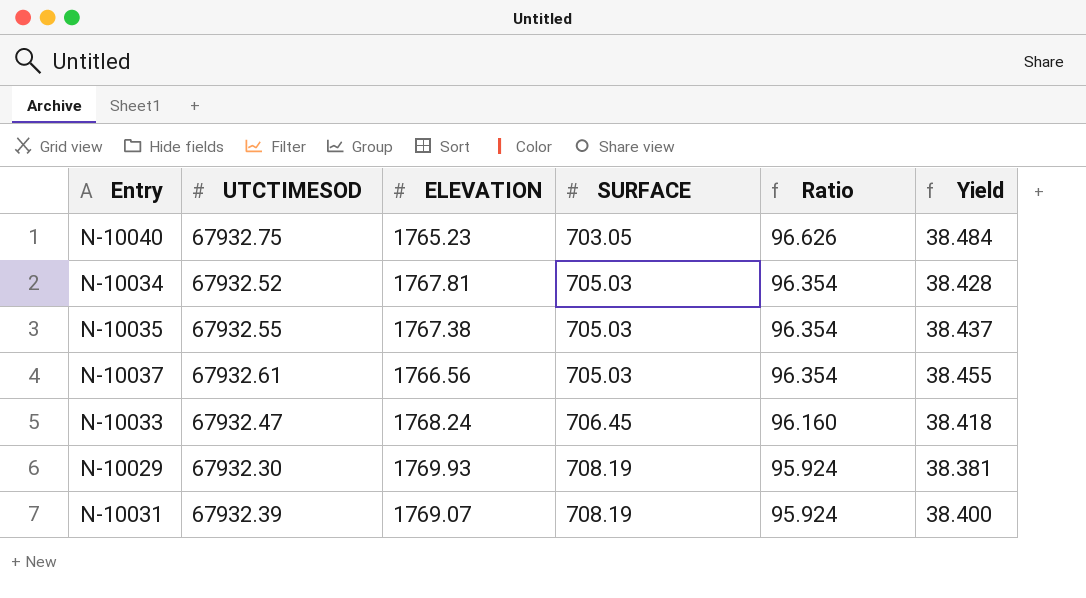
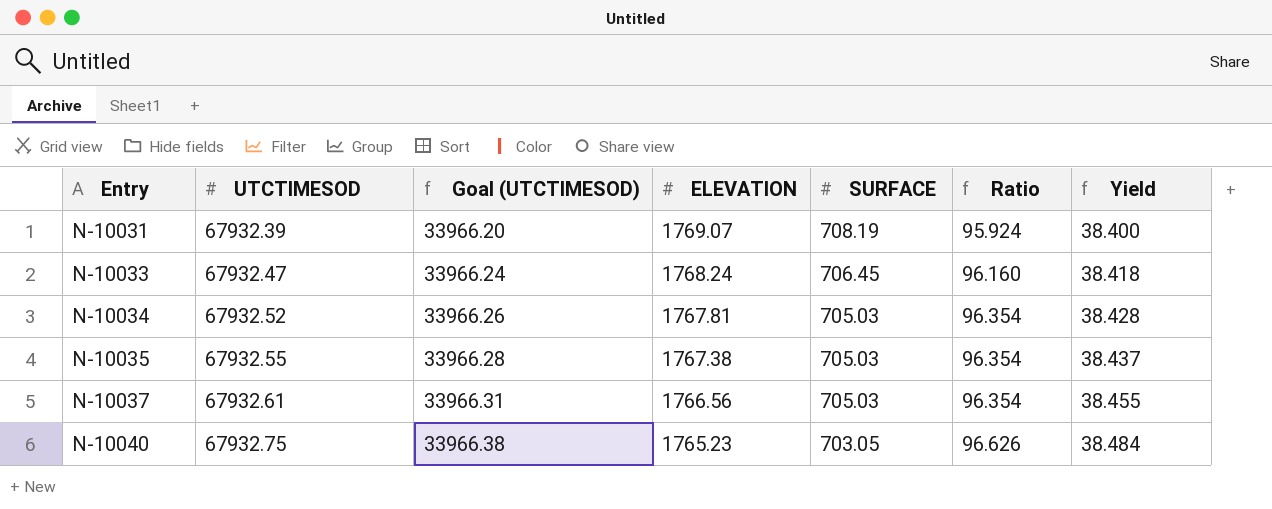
row order: SURFACE ascending -> Entry ascending
column Goal (UTCTIMESOD) | formula: none -> [UTCTIMESOD] * 0.5
row N-10029: 67932.30 | 1769.93 | 708.19 | 95.924 | 38.381 -> none

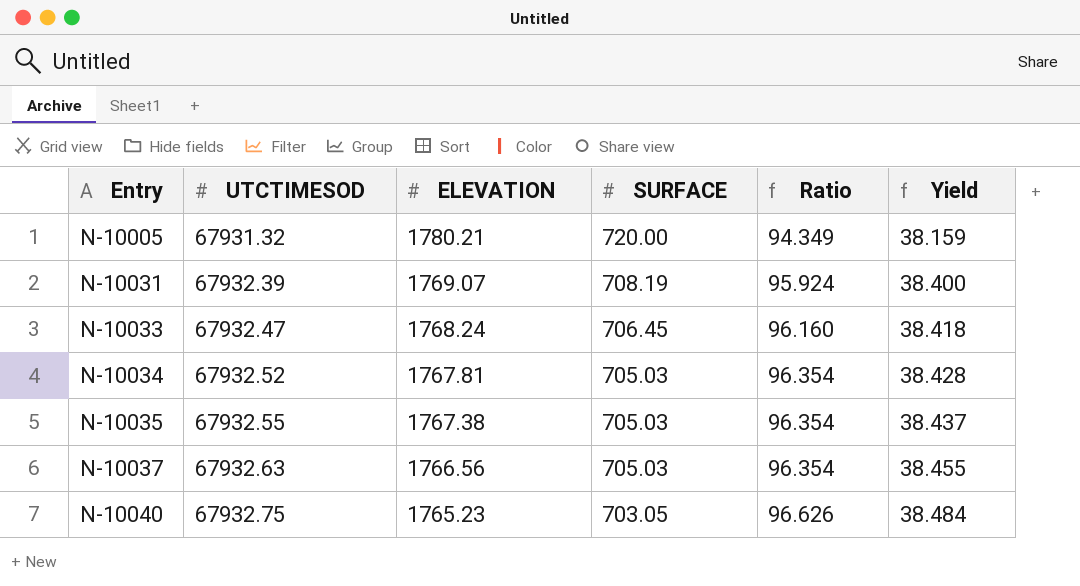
column Goal (UTCTIMESOD) | formula: [UTCTIMESOD] * 0.5 -> none
row N-10005: none -> 67931.32 | 1780.21 | 720.00 | 94.349 | 38.159
N-10037 | UTCTIMESOD: 67932.61 -> 67932.63

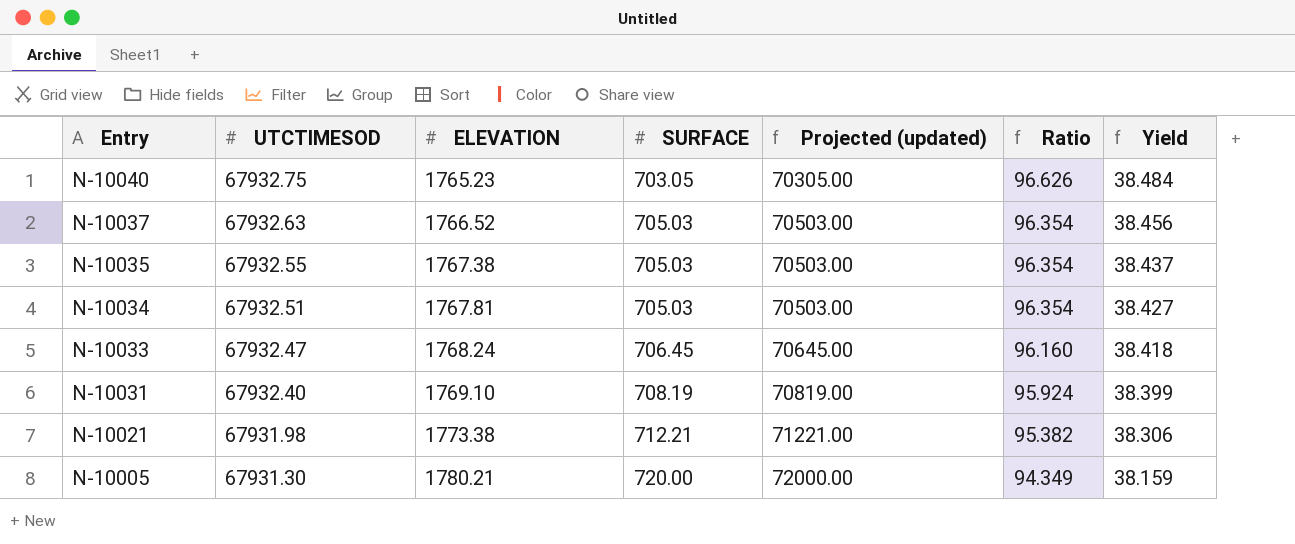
row order: Entry ascending -> Entry descending
column Projected (updated) | formula: none -> [SURFACE] * 100
N-10037 | ELEVATION: 1766.56 -> 1766.52
N-10037 | Yield: 38.455 -> 38.456
N-10034 | UTCTIMESOD: 67932.52 -> 67932.51
N-10034 | Yield: 38.428 -> 38.427
N-10031 | UTCTIMESOD: 67932.39 -> 67932.40
N-10031 | ELEVATION: 1769.07 -> 1769.10
N-10031 | Yield: 38.400 -> 38.399
row N-10021: none -> 67931.98 | 1773.38 | 712.21 | 71221.00 | 95.382 | 38.306
N-10005 | UTCTIMESOD: 67931.32 -> 67931.30

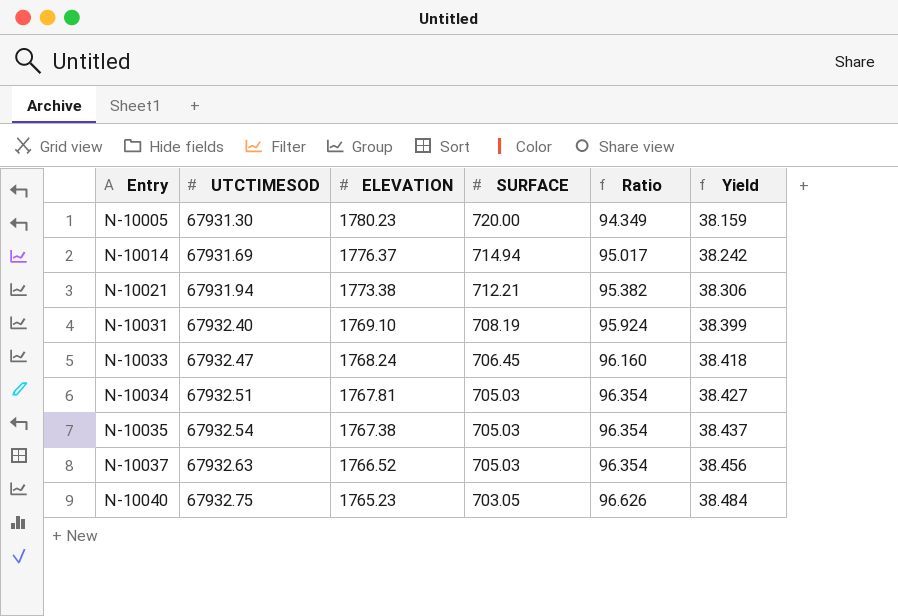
row order: Entry descending -> Entry ascending
column Projected (updated) | formula: [SURFACE] * 100 -> none
N-10005 | ELEVATION: 1780.21 -> 1780.23
row N-10014: none -> 67931.69 | 1776.37 | 714.94 | 95.017 | 38.242
N-10021 | UTCTIMESOD: 67931.98 -> 67931.94
N-10035 | UTCTIMESOD: 67932.55 -> 67932.54

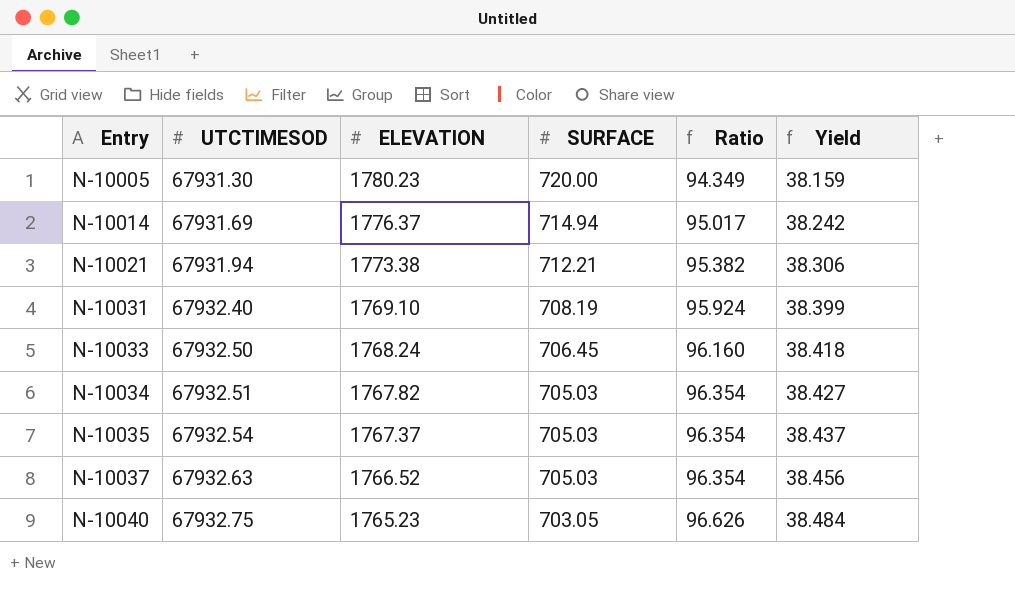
N-10033 | UTCTIMESOD: 67932.47 -> 67932.50
N-10034 | ELEVATION: 1767.81 -> 1767.82
N-10035 | ELEVATION: 1767.38 -> 1767.37

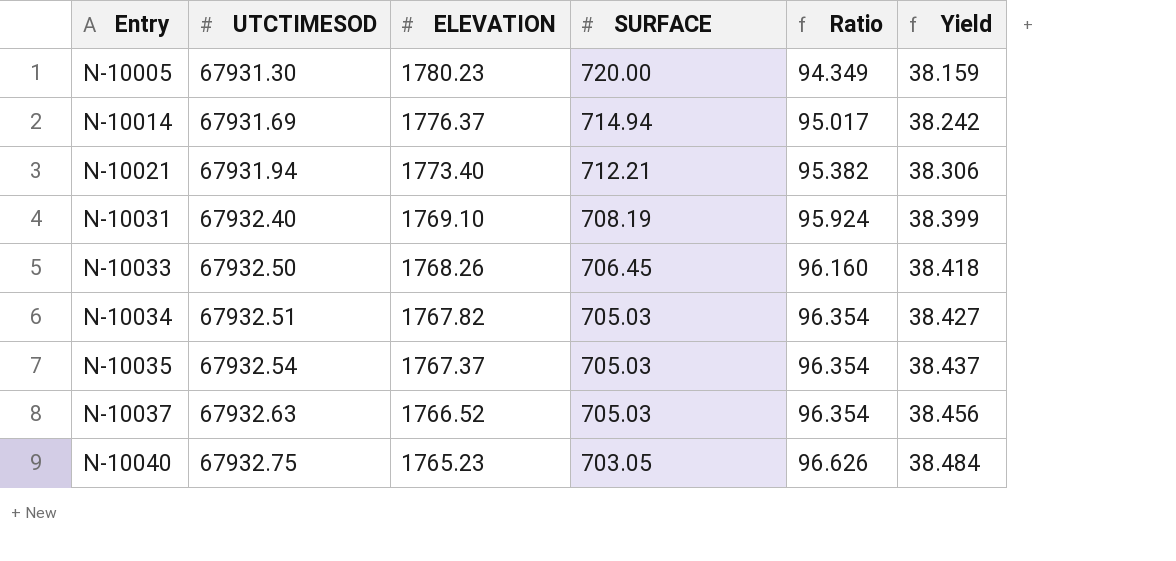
N-10021 | ELEVATION: 1773.38 -> 1773.40
N-10033 | ELEVATION: 1768.24 -> 1768.26

